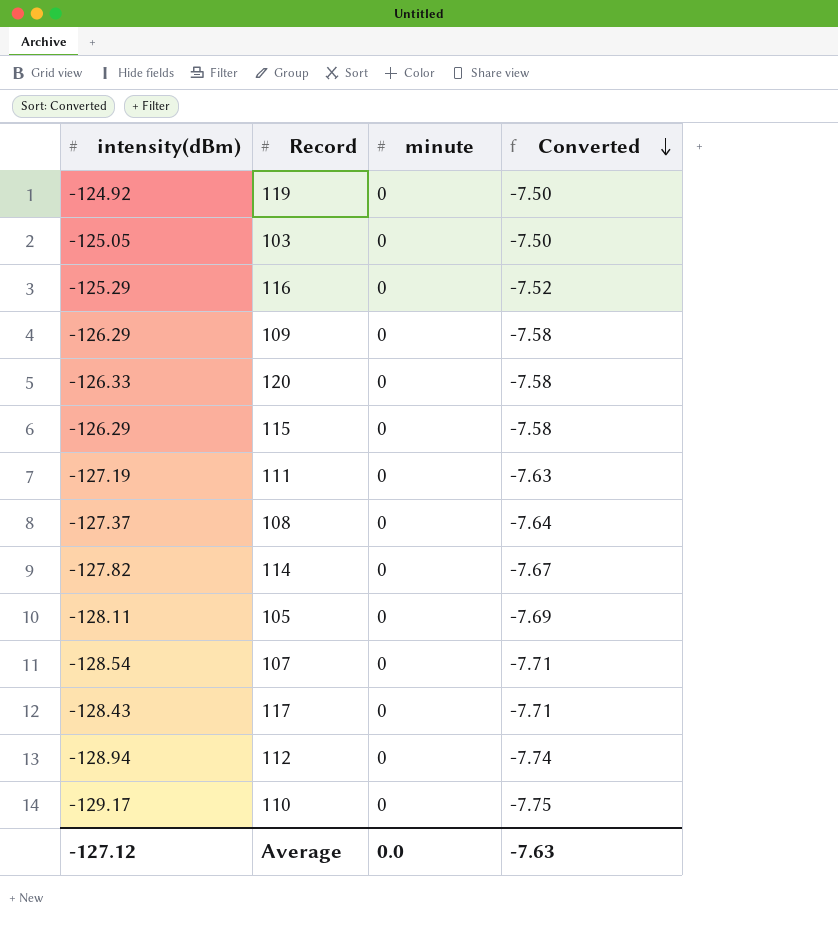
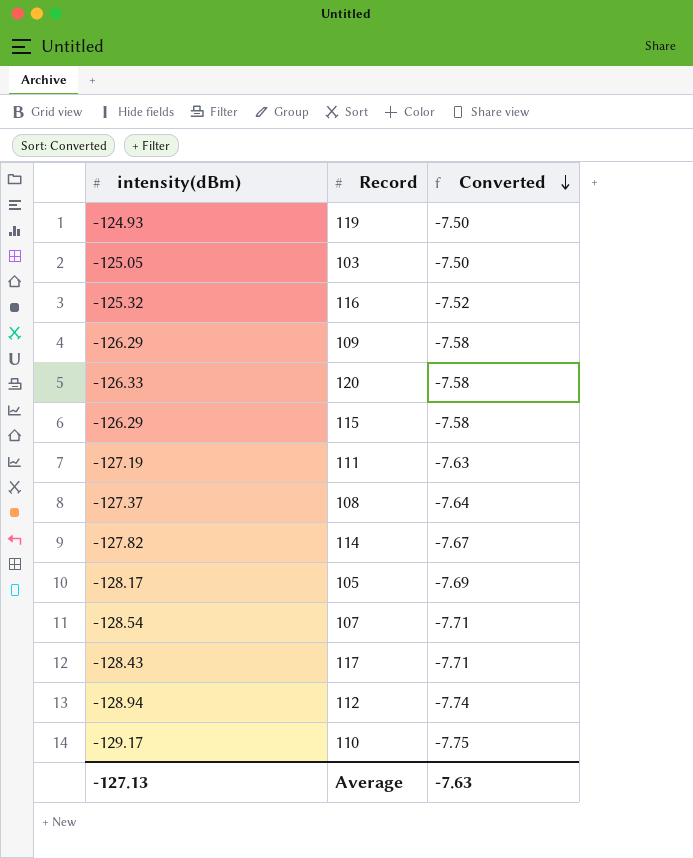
column minute | position: 3 -> none
119 | intensity(dBm): -124.92 -> -124.93
116 | intensity(dBm): -125.29 -> -125.32
105 | intensity(dBm): -128.11 -> -128.17
Average | intensity(dBm): -127.12 -> -127.13

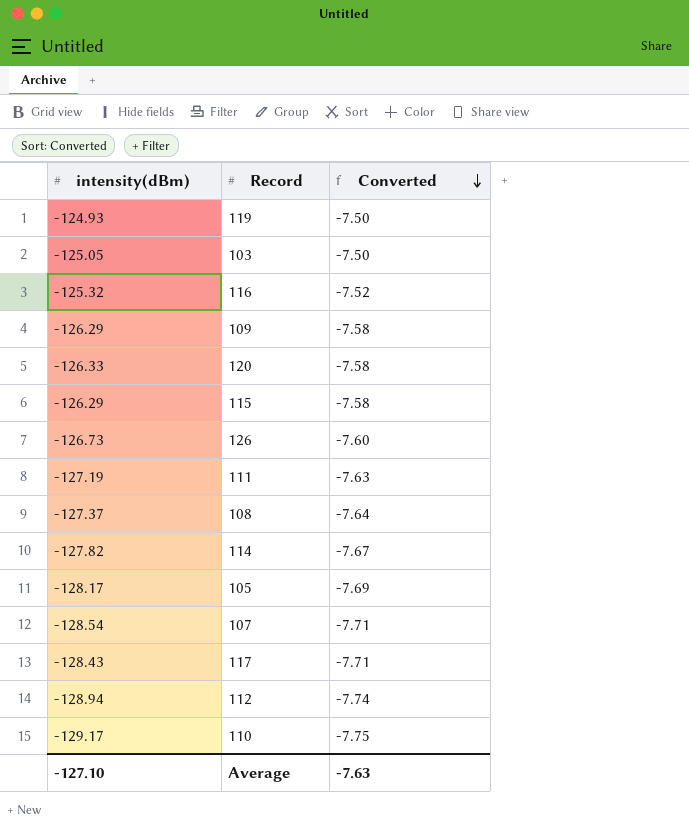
row 126: none -> -126.73 | -7.60
Average | intensity(dBm): -127.13 -> -127.10

